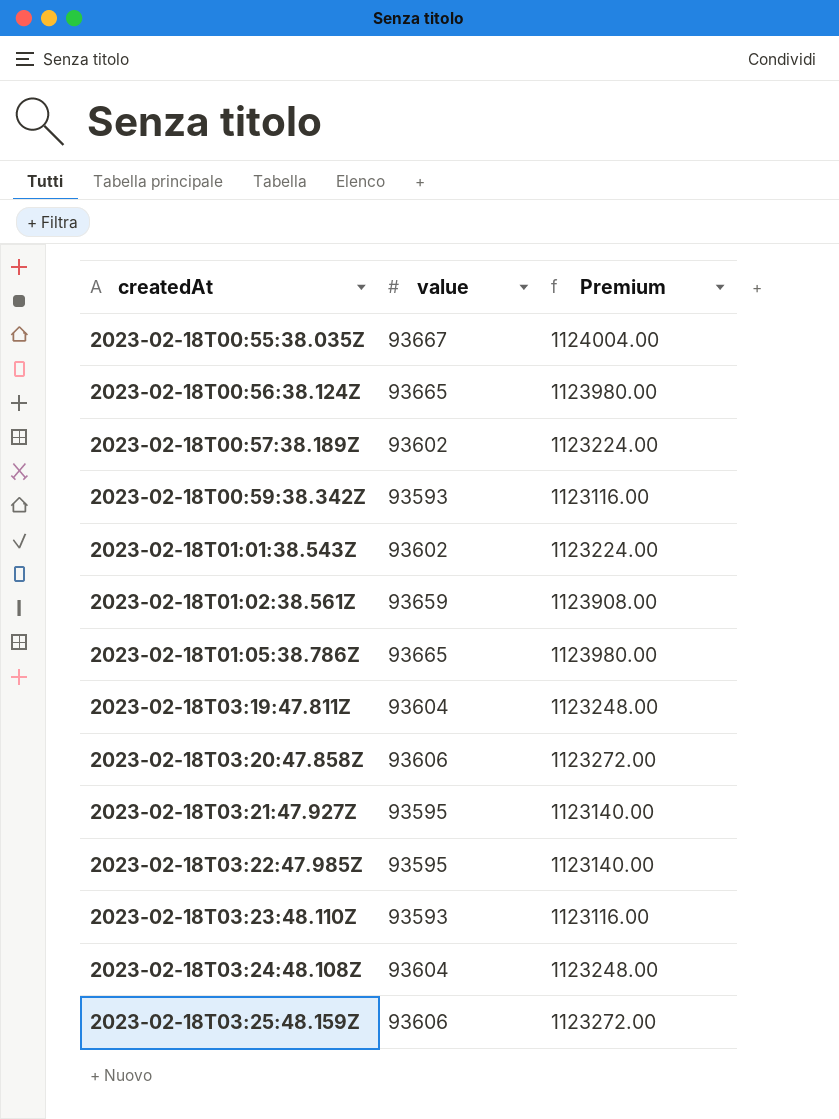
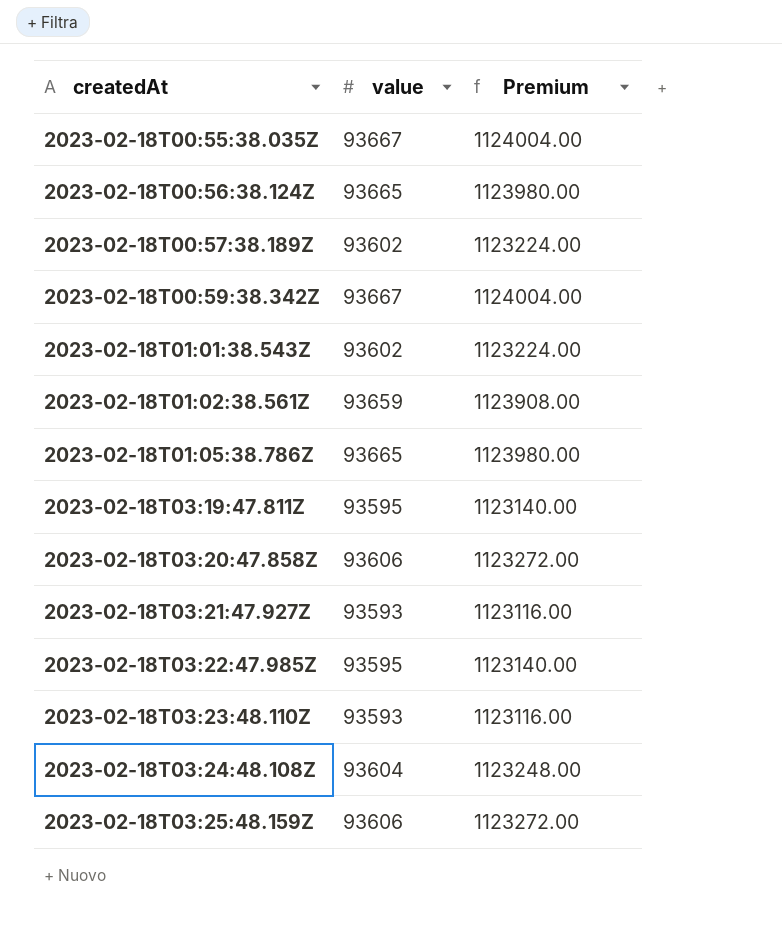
2023-02-18T00:59:38.342Z | value: 93593 -> 93667
2023-02-18T00:59:38.342Z | Premium: 1123116.00 -> 1124004.00
2023-02-18T03:19:47.811Z | value: 93604 -> 93595
2023-02-18T03:19:47.811Z | Premium: 1123248.00 -> 1123140.00
2023-02-18T03:21:47.927Z | value: 93595 -> 93593
2023-02-18T03:21:47.927Z | Premium: 1123140.00 -> 1123116.00

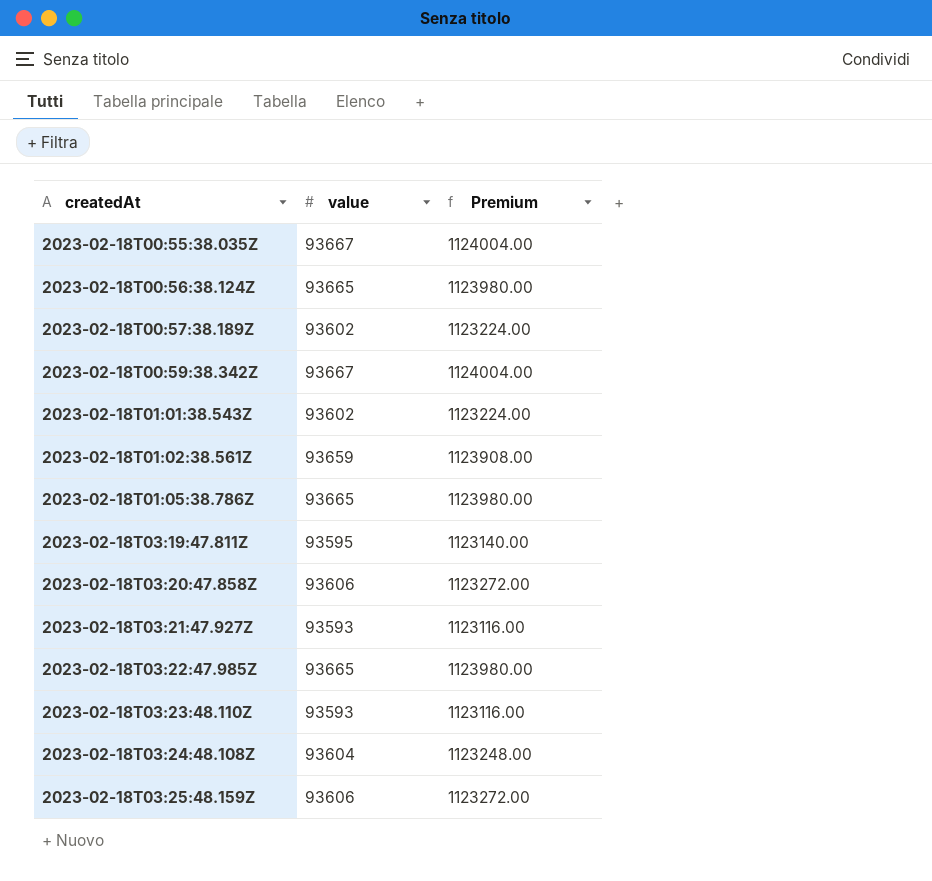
2023-02-18T03:22:47.985Z | value: 93595 -> 93665
2023-02-18T03:22:47.985Z | Premium: 1123140.00 -> 1123980.00

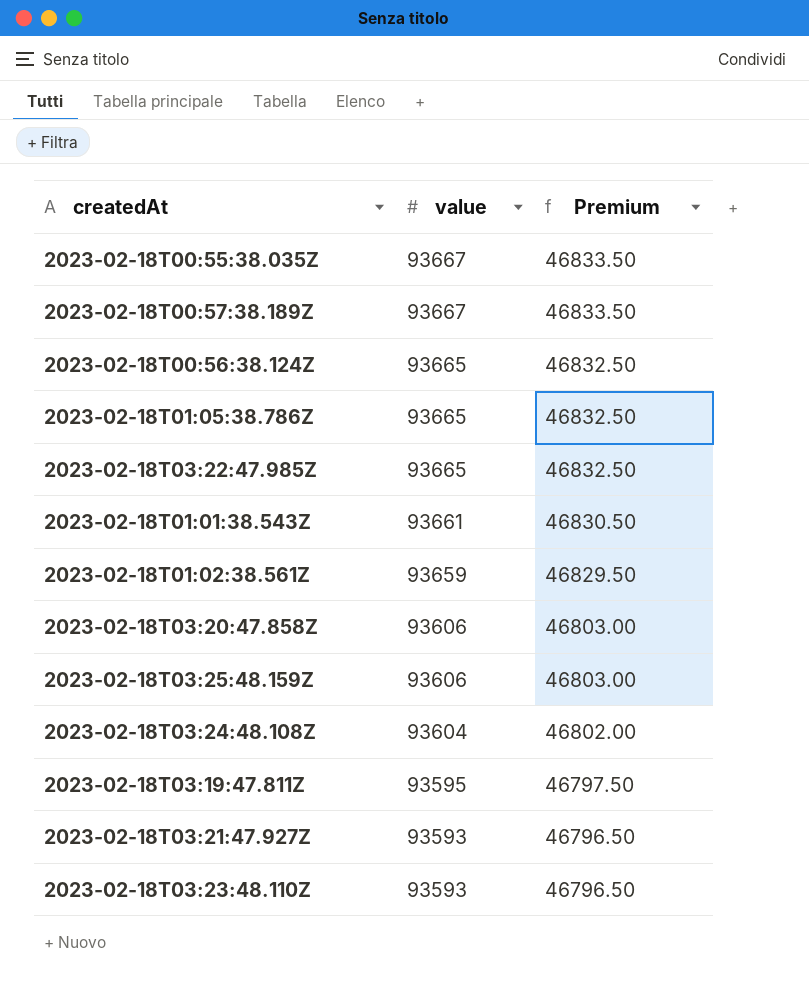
row order: createdAt ascending -> value descending
column Premium | formula: [value] * 12 -> [value] * 0.5
row 2023-02-18T00:59:38.342Z: 93667 | 1124004.00 -> none
2023-02-18T00:57:38.189Z | value: 93602 -> 93667
2023-02-18T01:01:38.543Z | value: 93602 -> 93661

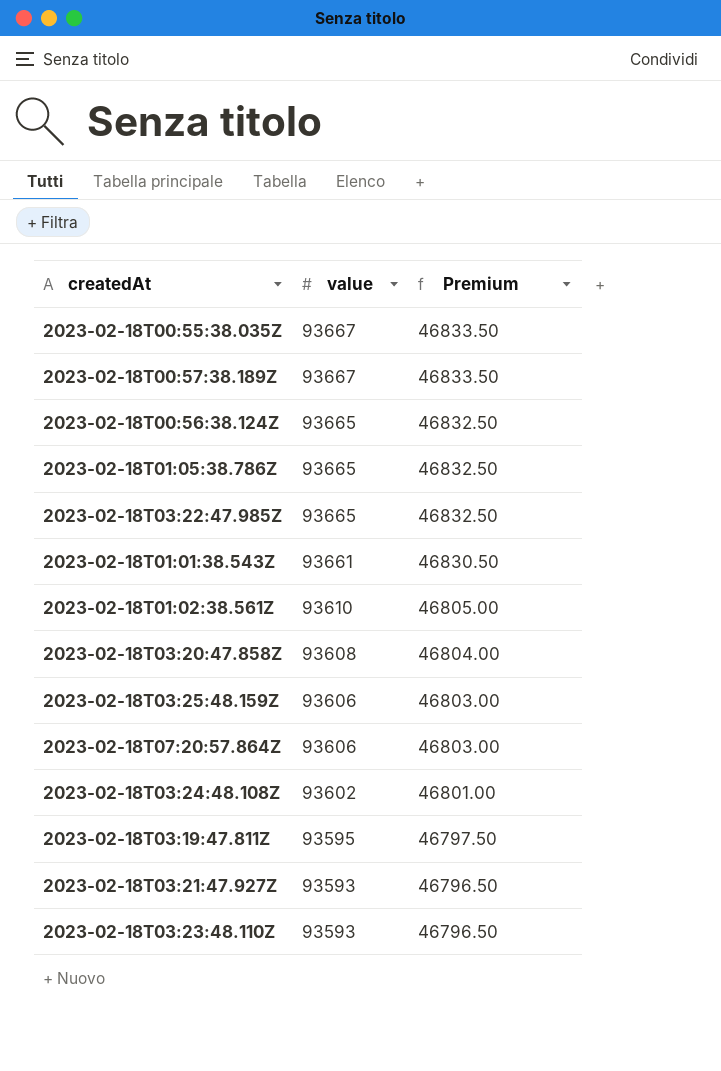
2023-02-18T01:02:38.561Z | value: 93659 -> 93610
2023-02-18T01:02:38.561Z | Premium: 46829.50 -> 46805.00
2023-02-18T03:20:47.858Z | value: 93606 -> 93608
2023-02-18T03:20:47.858Z | Premium: 46803.00 -> 46804.00
row 2023-02-18T07:20:57.864Z: none -> 93606 | 46803.00
2023-02-18T03:24:48.108Z | value: 93604 -> 93602
2023-02-18T03:24:48.108Z | Premium: 46802.00 -> 46801.00

